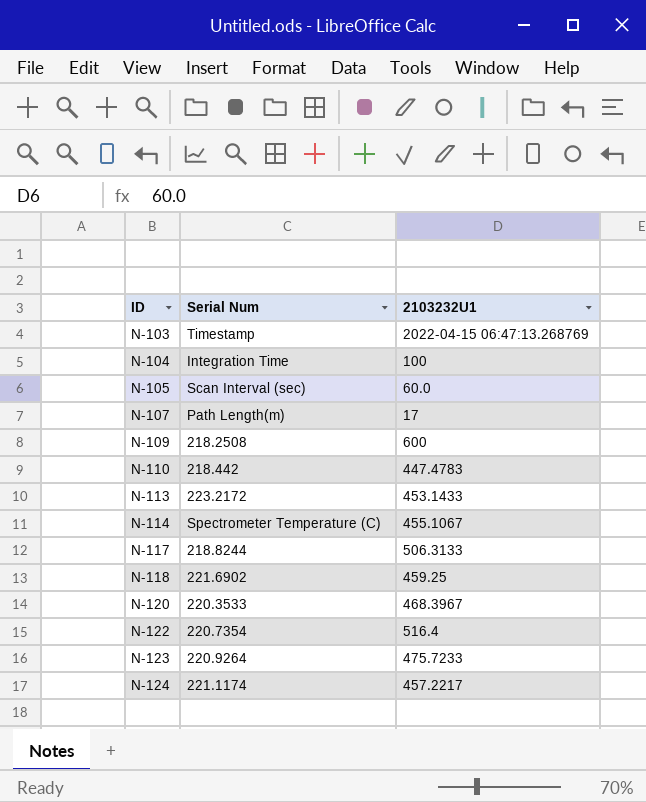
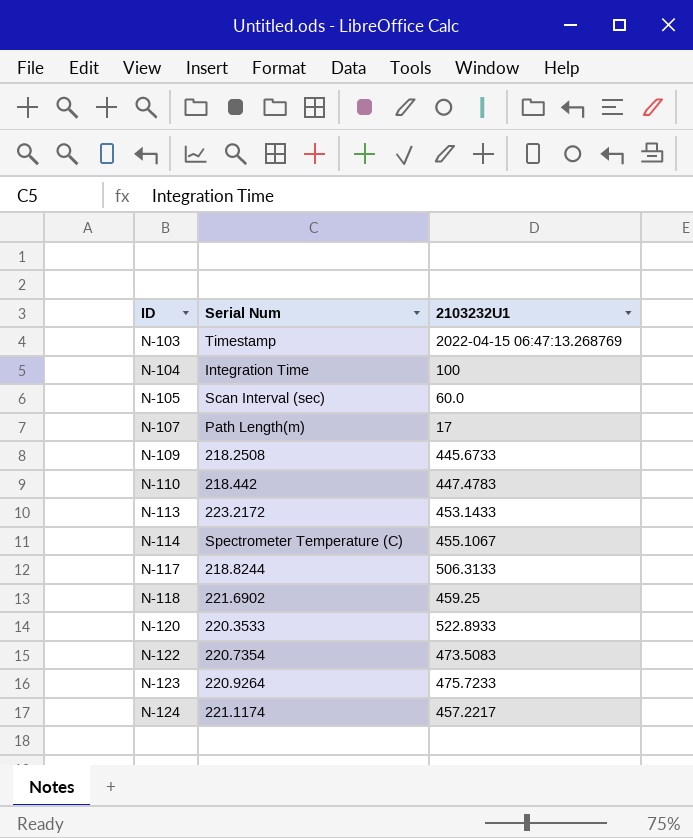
N-109 | 2103232U1: 600 -> 445.6733
N-120 | 2103232U1: 468.3967 -> 522.8933
N-122 | 2103232U1: 516.4 -> 473.5083

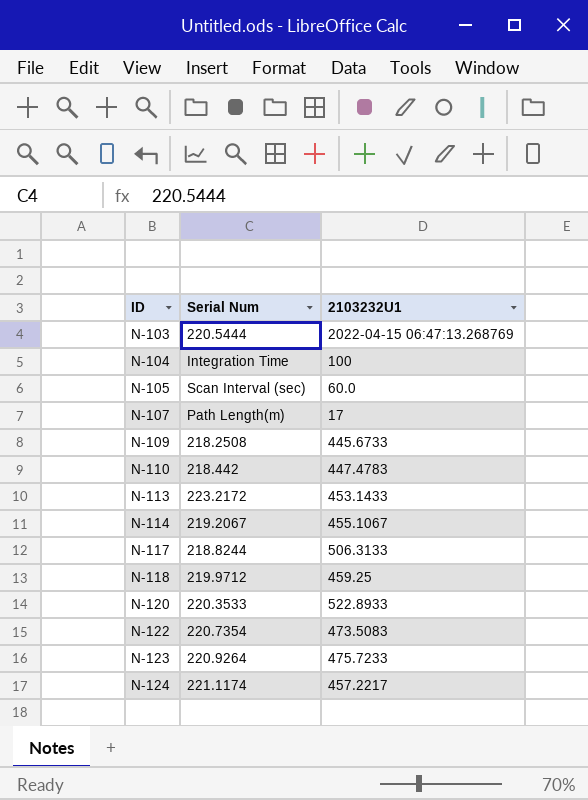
N-103 | Serial Num: Timestamp -> 220.5444
N-114 | Serial Num: Spectrometer Temperature (C) -> 219.2067
N-118 | Serial Num: 221.6902 -> 219.9712

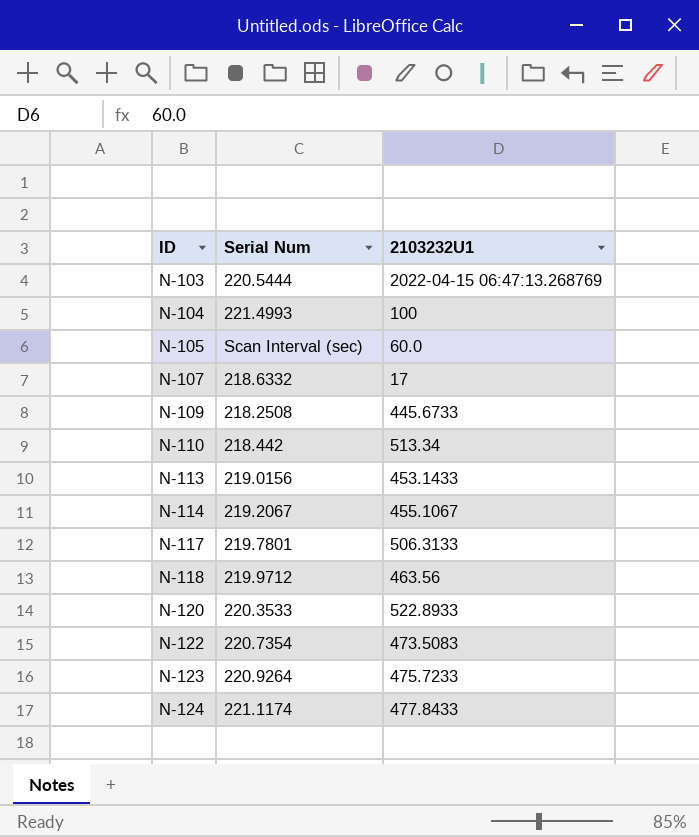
N-104 | Serial Num: Integration Time -> 221.4993
N-107 | Serial Num: Path Length(m) -> 218.6332
N-110 | 2103232U1: 447.4783 -> 513.34
N-113 | Serial Num: 223.2172 -> 219.0156
N-117 | Serial Num: 218.8244 -> 219.7801
N-118 | 2103232U1: 459.25 -> 463.56
N-124 | 2103232U1: 457.2217 -> 477.8433

